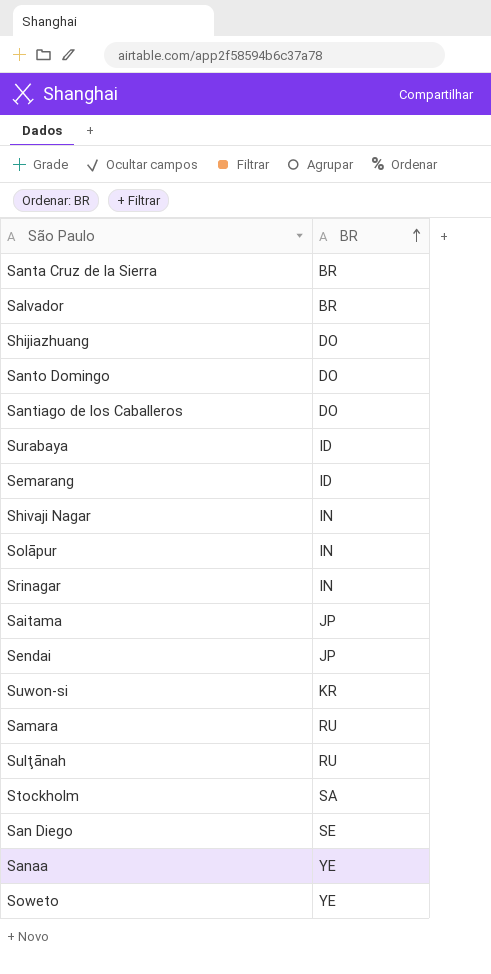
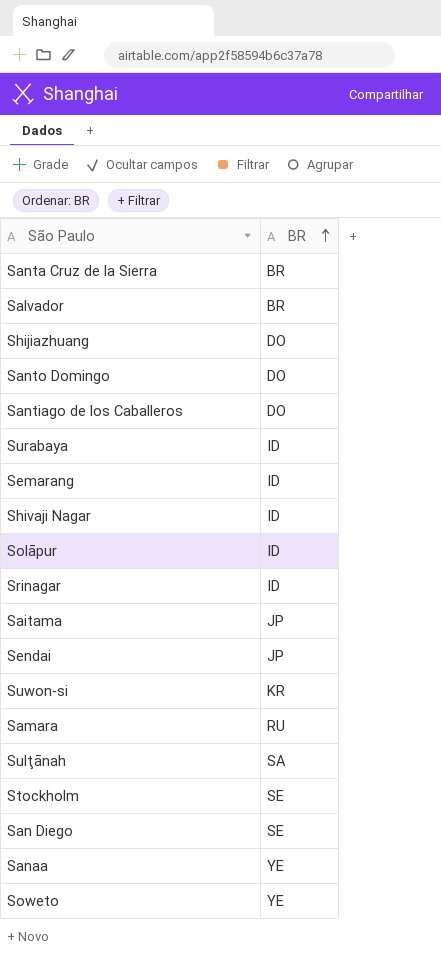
Shivaji Nagar | BR: IN -> ID
Solāpur | BR: IN -> ID
Srinagar | BR: IN -> ID
Sulţānah | BR: RU -> SA
Stockholm | BR: SA -> SE

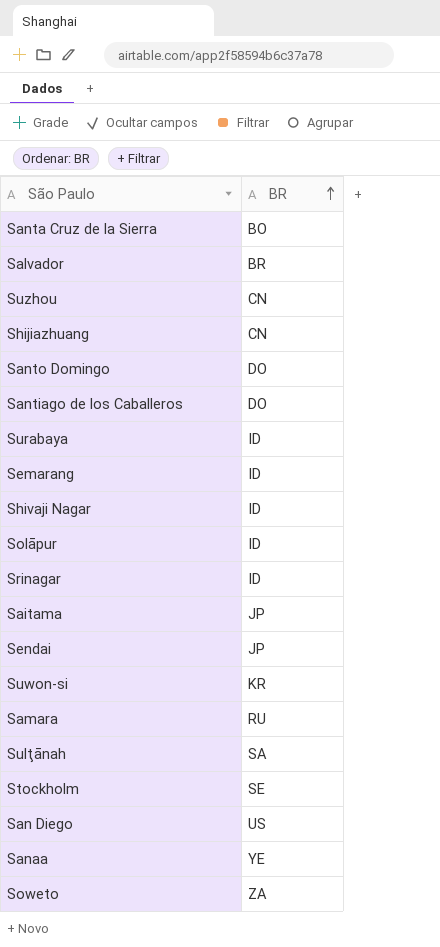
Santa Cruz de la Sierra | BR: BR -> BO
row Suzhou: none -> CN
Shijiazhuang | BR: DO -> CN
San Diego | BR: SE -> US
Soweto | BR: YE -> ZA

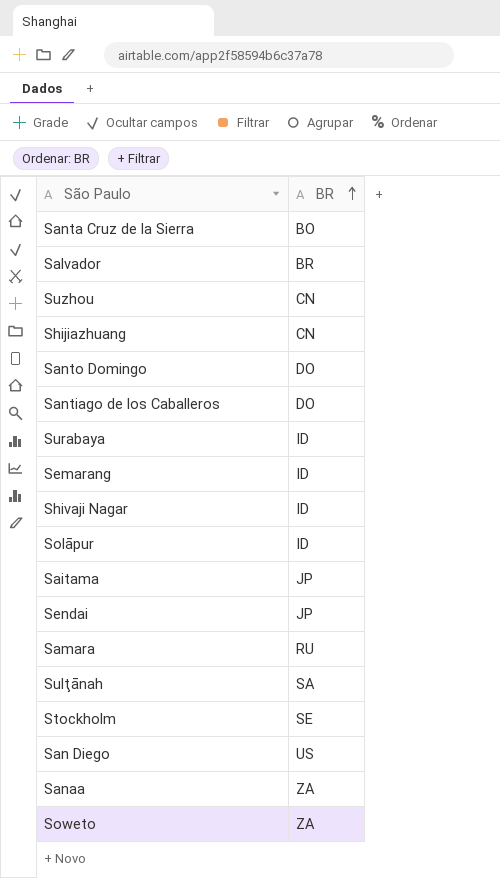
row Srinagar: ID -> none
row Suwon-si: KR -> none
Sanaa | BR: YE -> ZA

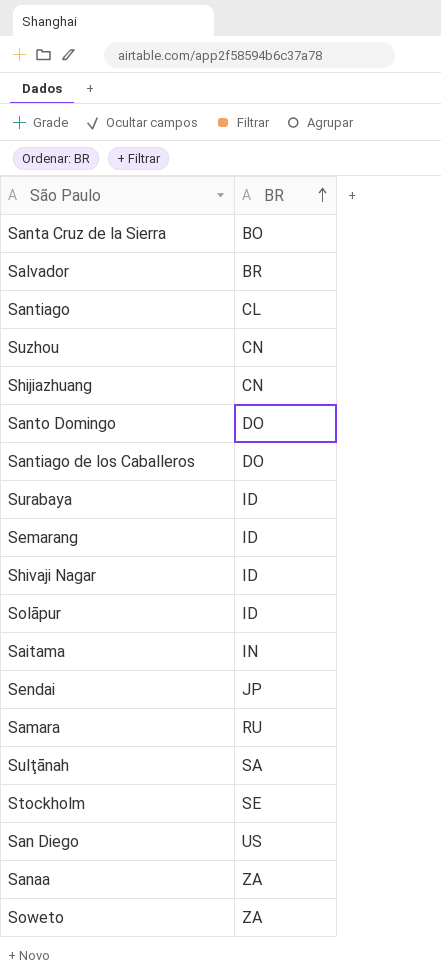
row Santiago: none -> CL
Saitama | BR: JP -> IN

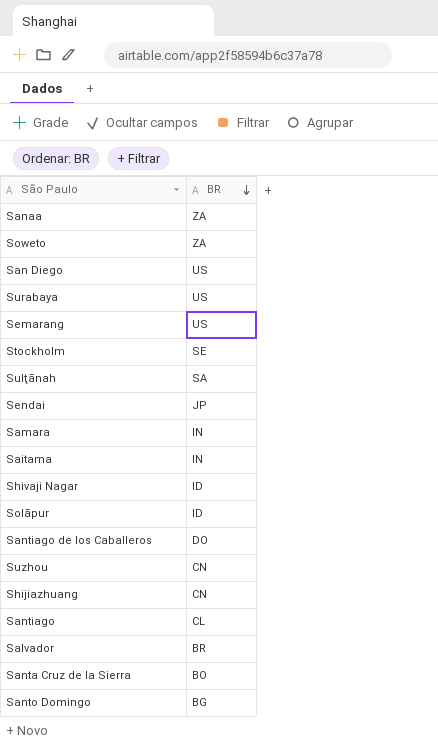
row order: BR ascending -> BR descending
Surabaya | BR: ID -> US
Semarang | BR: ID -> US
Samara | BR: RU -> IN
Santo Domingo | BR: DO -> BG

